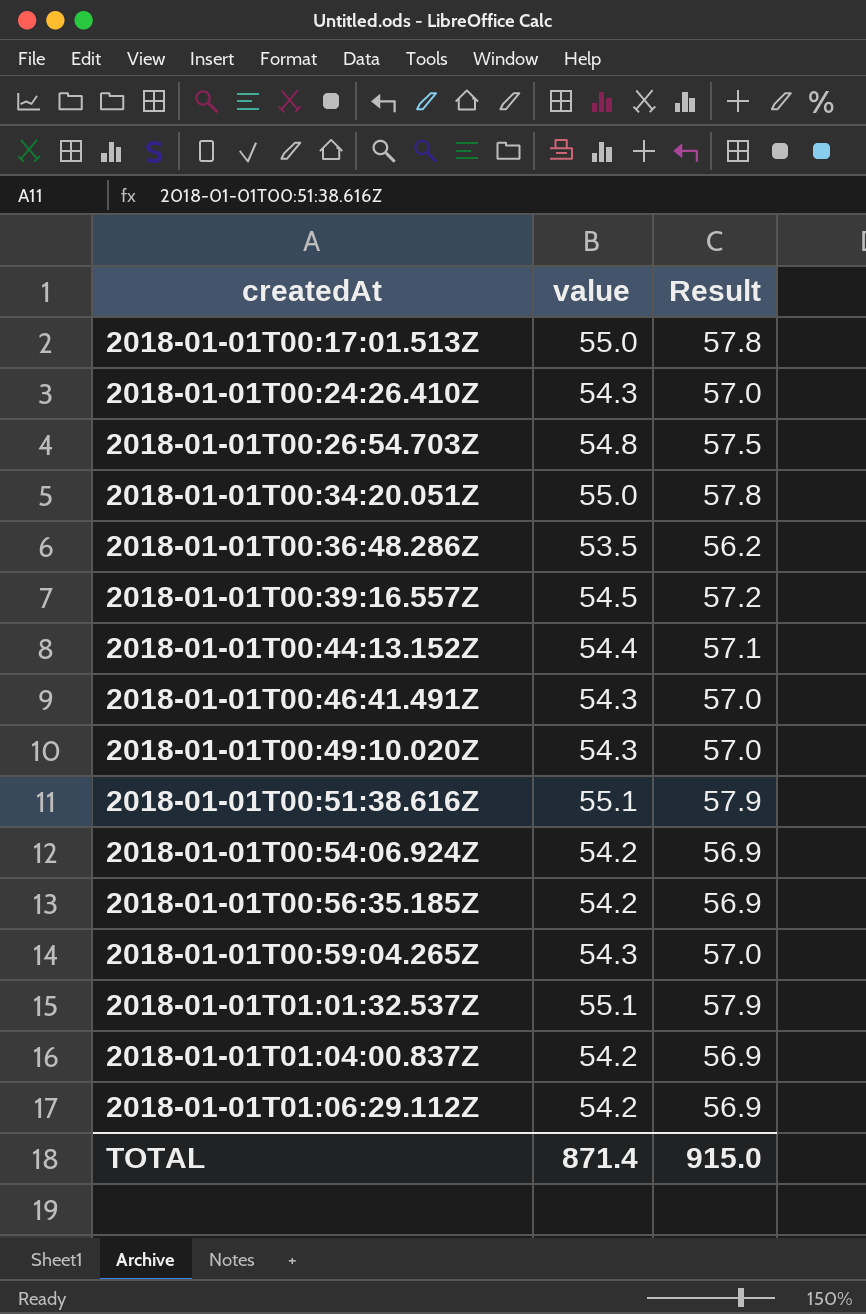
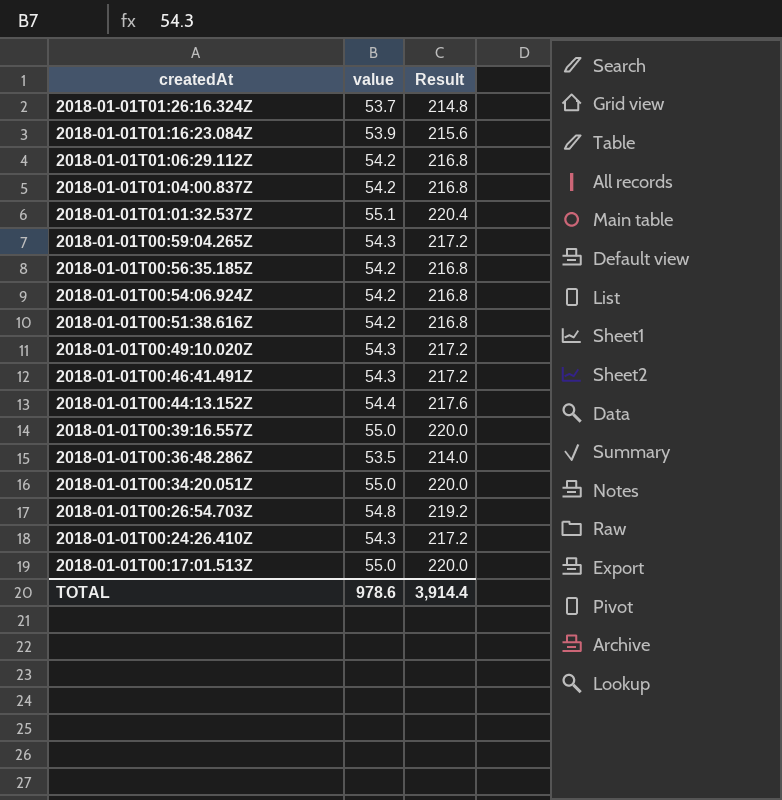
row order: createdAt ascending -> createdAt descending
column Result | formula: [value] * 1.05 -> [value] * 4
row 2018-01-01T01:26:16.324Z: none -> 53.7 | 214.8
row 2018-01-01T01:16:23.084Z: none -> 53.9 | 215.6
2018-01-01T00:51:38.616Z | value: 55.1 -> 54.2
2018-01-01T00:39:16.557Z | value: 54.5 -> 55.0
TOTAL | value: 871.4 -> 978.6
TOTAL | Result: 915.0 -> 3,914.4

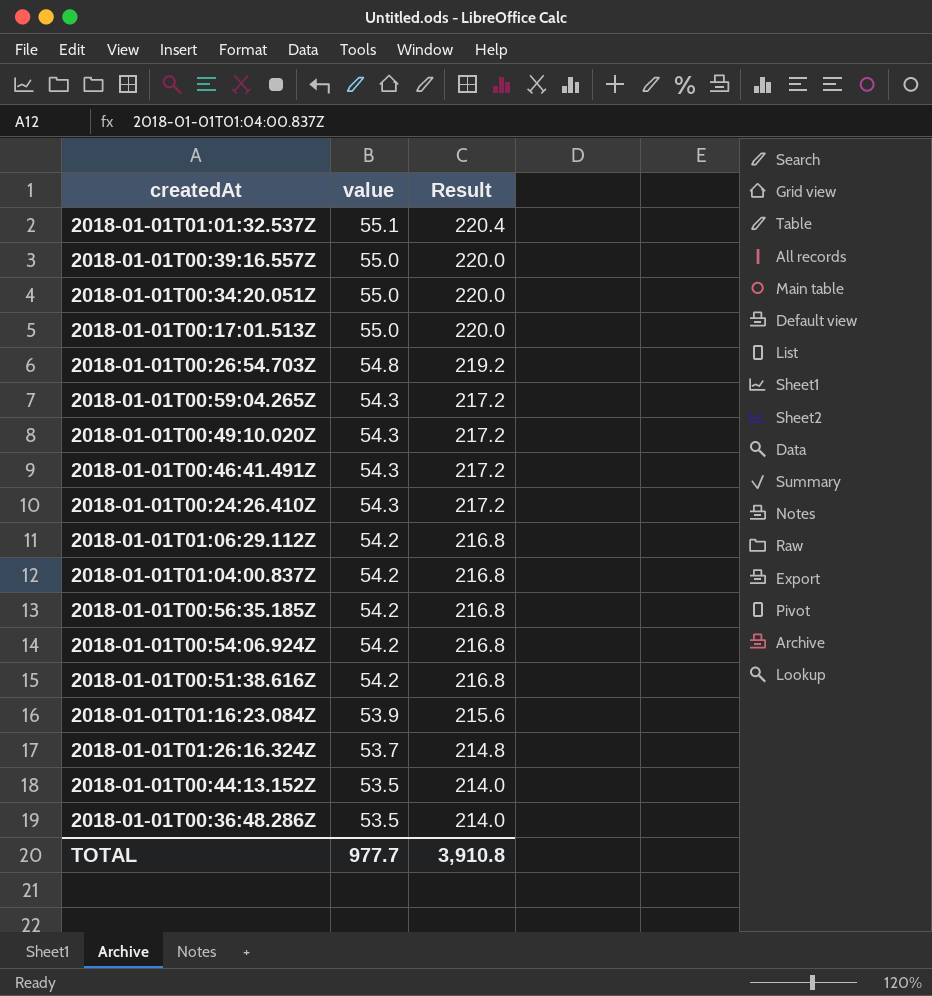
row order: createdAt descending -> value descending
2018-01-01T00:44:13.152Z | value: 54.4 -> 53.5
2018-01-01T00:44:13.152Z | Result: 217.6 -> 214.0
TOTAL | value: 978.6 -> 977.7
TOTAL | Result: 3,914.4 -> 3,910.8

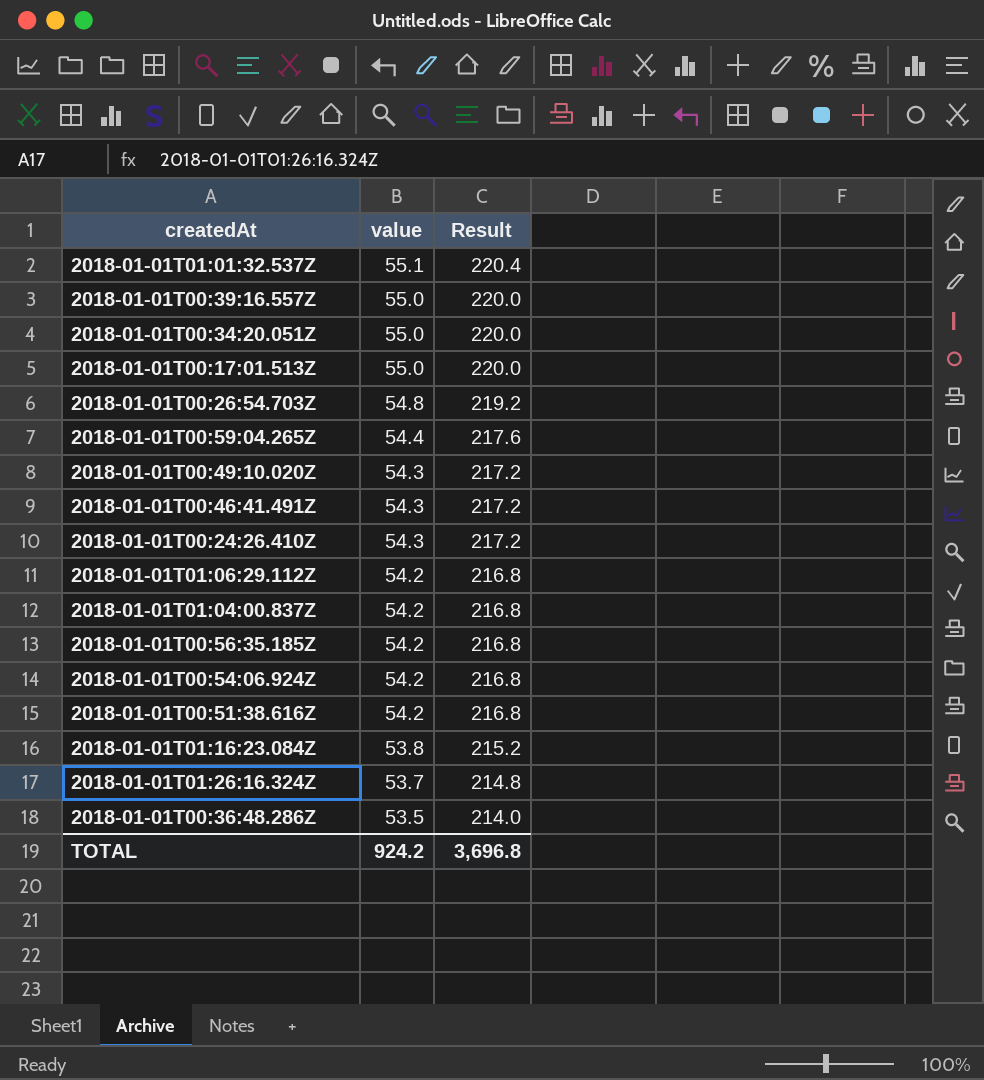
row 2018-01-01T00:44:13.152Z: 53.5 | 214.0 -> none
2018-01-01T00:59:04.265Z | value: 54.3 -> 54.4
2018-01-01T00:59:04.265Z | Result: 217.2 -> 217.6
2018-01-01T01:16:23.084Z | value: 53.9 -> 53.8
2018-01-01T01:16:23.084Z | Result: 215.6 -> 215.2
TOTAL | value: 977.7 -> 924.2
TOTAL | Result: 3,910.8 -> 3,696.8

